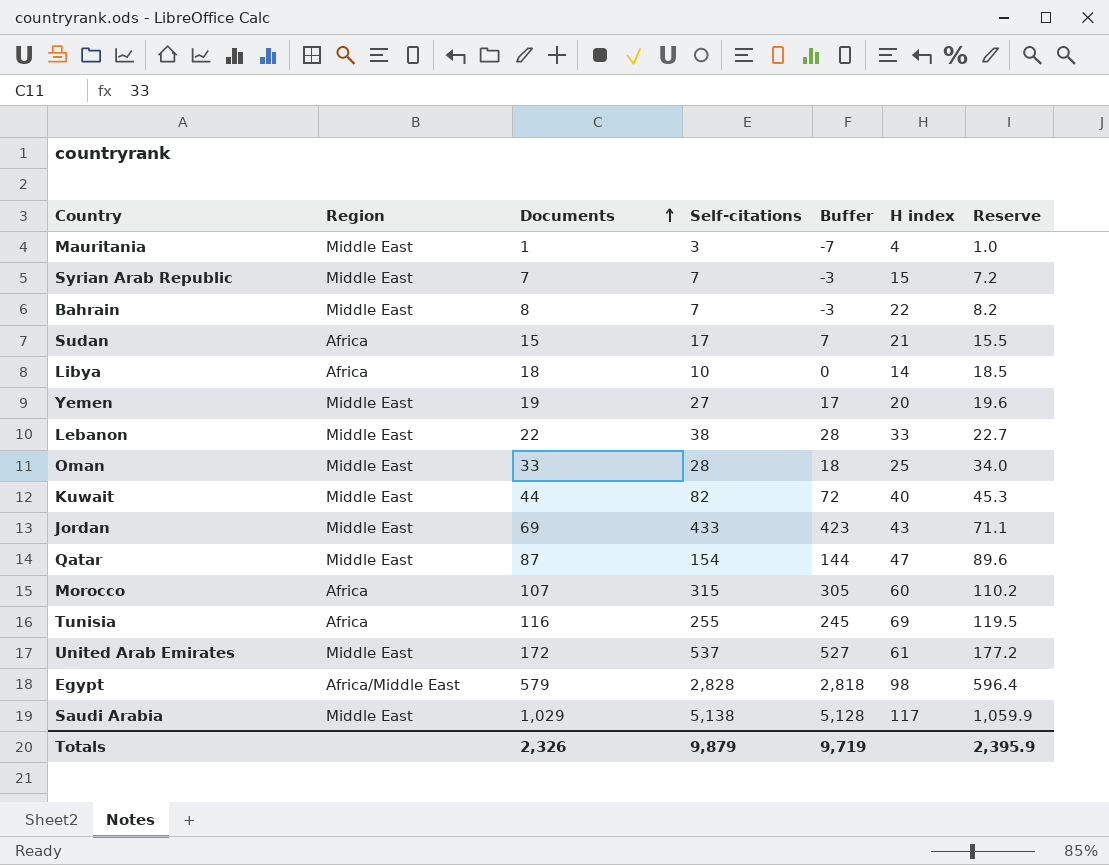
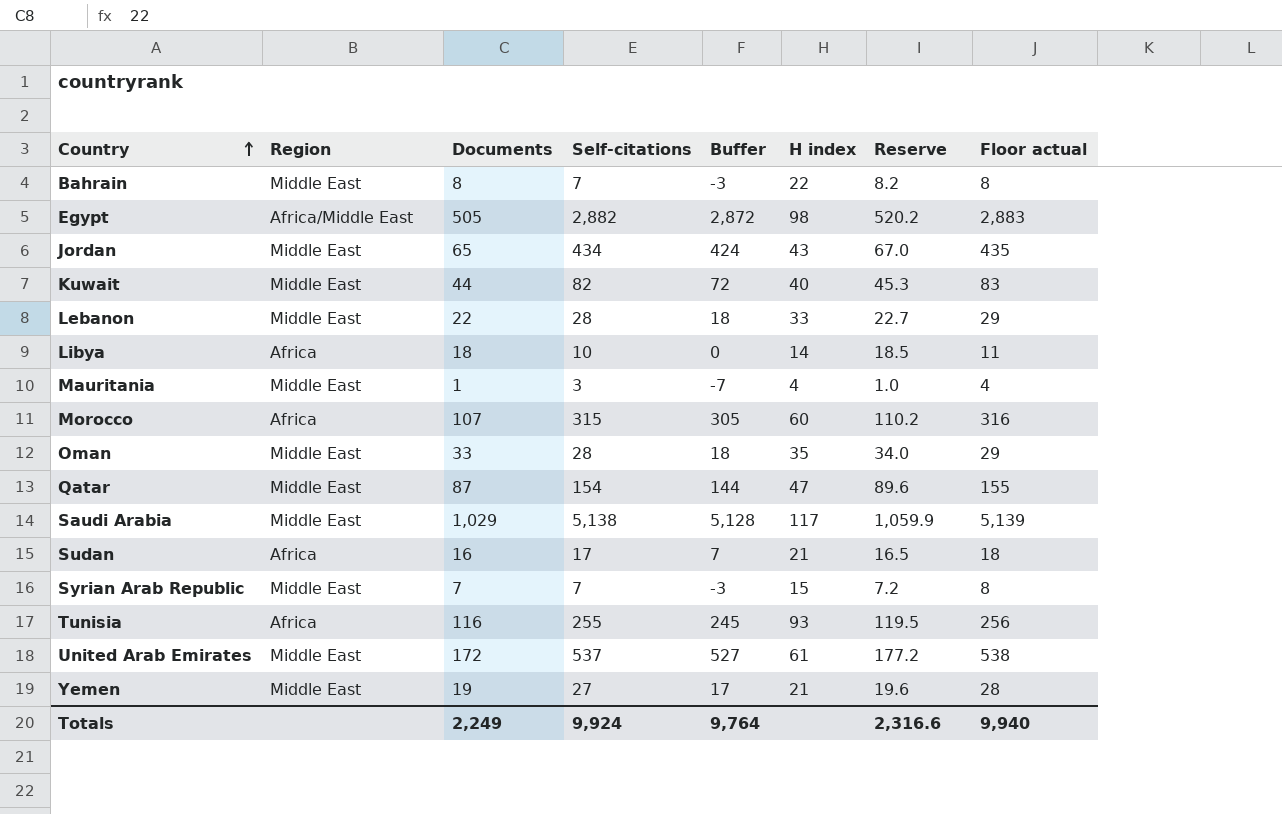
row order: Documents ascending -> Country ascending
column Floor actual | formula: none -> [Self-citations] + 1
Egypt | Documents: 579 -> 505
Egypt | Self-citations: 2,828 -> 2,882
Egypt | Buffer: 2,818 -> 2,872
Egypt | Reserve: 596.4 -> 520.2
Jordan | Documents: 69 -> 65
Jordan | Self-citations: 433 -> 434
Jordan | Buffer: 423 -> 424
Jordan | Reserve: 71.1 -> 67.0
Lebanon | Self-citations: 38 -> 28
Lebanon | Buffer: 28 -> 18
Oman | H index: 25 -> 35
Sudan | Documents: 15 -> 16
Sudan | Reserve: 15.5 -> 16.5
Tunisia | H index: 69 -> 93
Yemen | H index: 20 -> 21
Totals | Documents: 2,326 -> 2,249
Totals | Self-citations: 9,879 -> 9,924
Totals | Buffer: 9,719 -> 9,764
Totals | Reserve: 2,395.9 -> 2,316.6

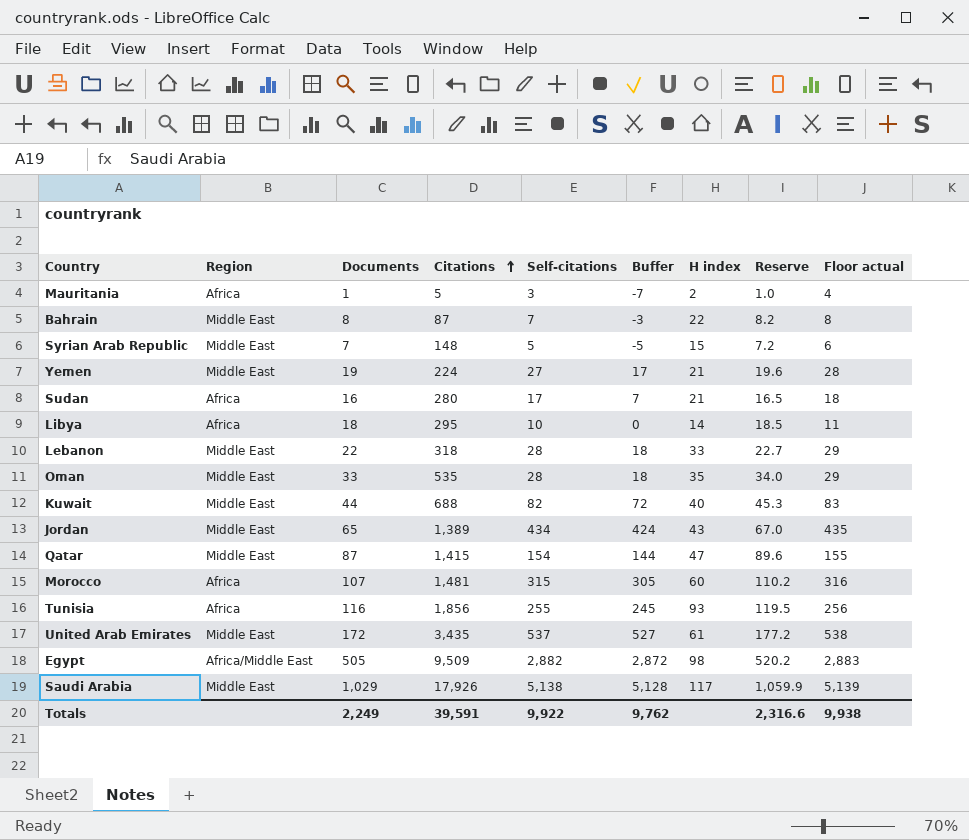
row order: Country ascending -> Citations ascending
column Citations | position: none -> 4
Mauritania | Region: Middle East -> Africa
Mauritania | H index: 4 -> 2
Syrian Arab Republic | Self-citations: 7 -> 5
Syrian Arab Republic | Buffer: -3 -> -5
Syrian Arab Republic | Floor actual: 8 -> 6
Totals | Self-citations: 9,924 -> 9,922
Totals | Buffer: 9,764 -> 9,762
Totals | Floor actual: 9,940 -> 9,938

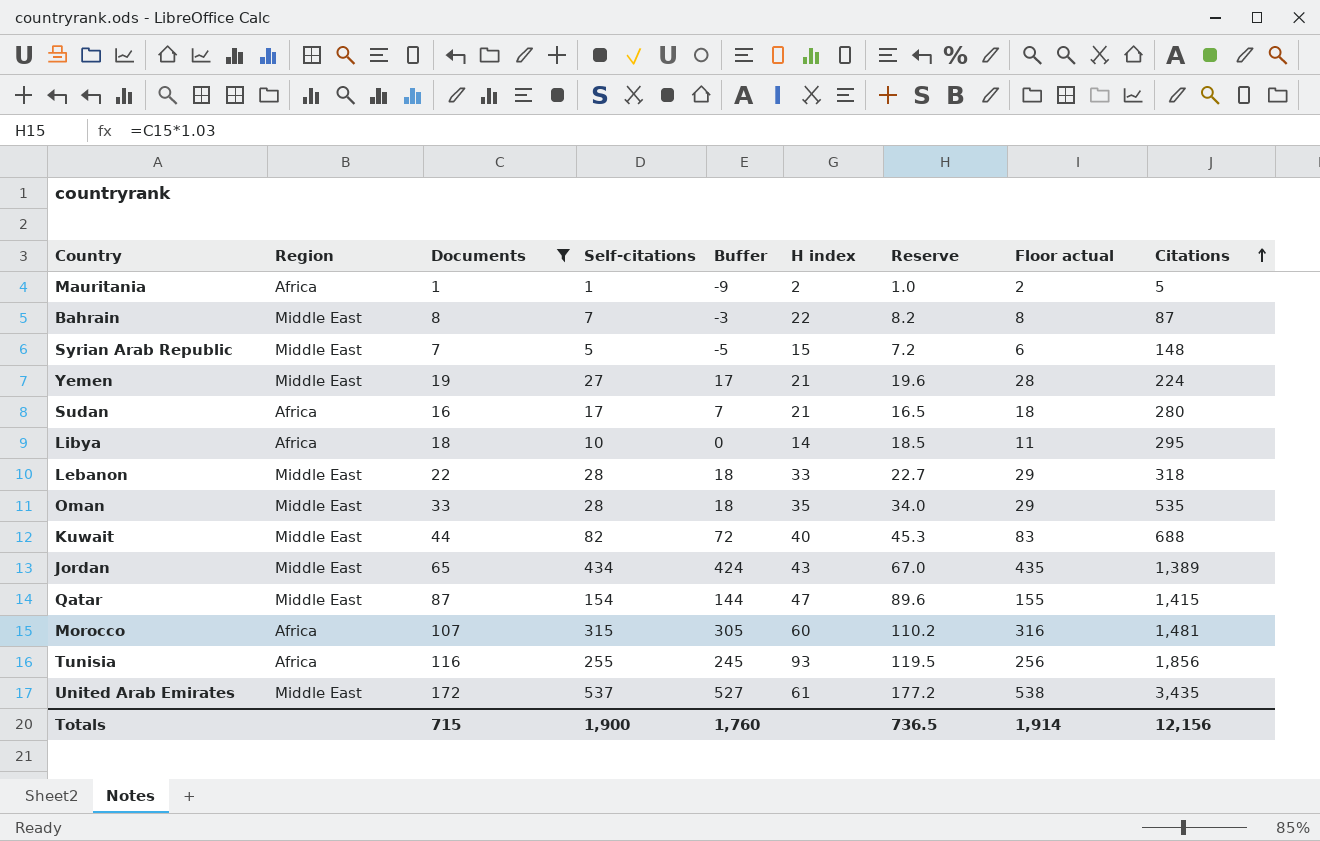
filter: none -> Documents <= 172
column Citations | position: 4 -> 9
Mauritania | Self-citations: 3 -> 1
Mauritania | Buffer: -7 -> -9
Mauritania | Floor actual: 4 -> 2
Totals | Documents: 2,249 -> 715
Totals | Self-citations: 9,922 -> 1,900
Totals | Buffer: 9,762 -> 1,760
Totals | Reserve: 2,316.6 -> 736.5
Totals | Floor actual: 9,938 -> 1,914
Totals | Citations: 39,591 -> 12,156

